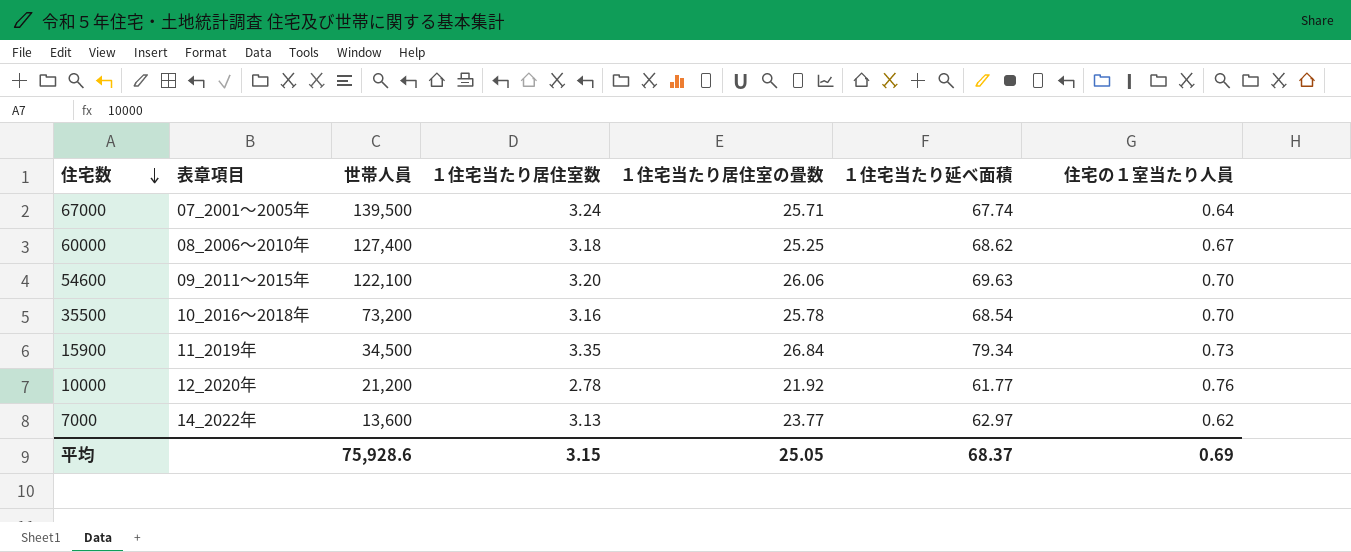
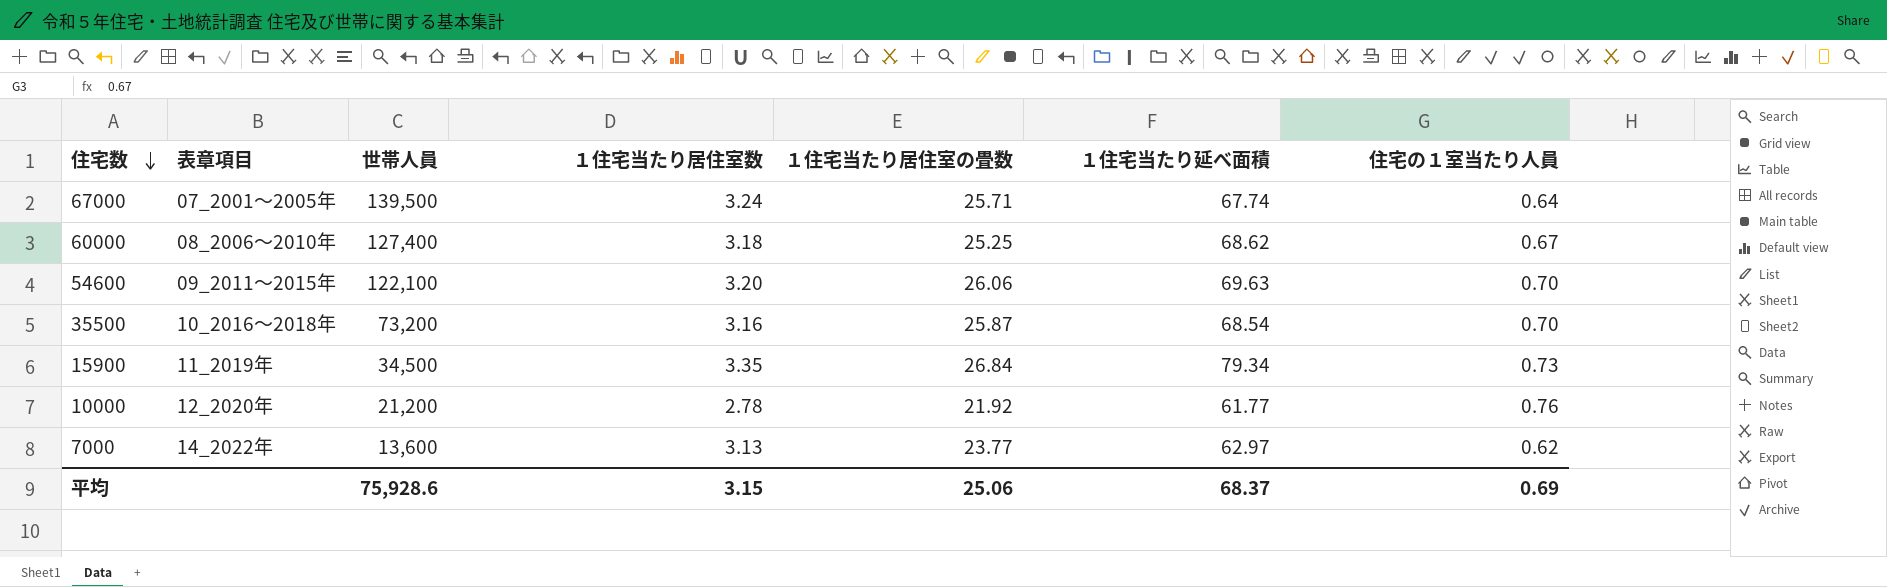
35500 | １住宅当たり居住室の畳数: 25.78 -> 25.87
平均 | １住宅当たり居住室の畳数: 25.05 -> 25.06

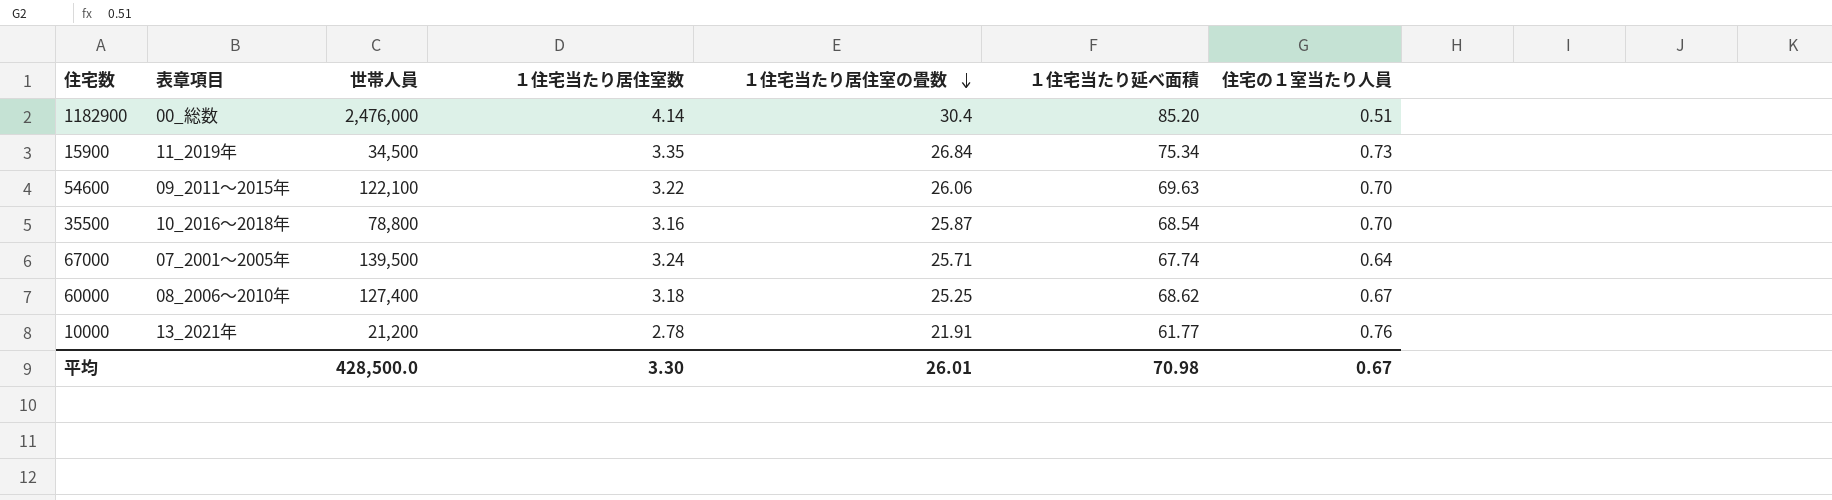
row order: 住宅数 descending -> １住宅当たり居住室の畳数 descending
row 7000: 14_2022年 | 13,600 | 3.13 | 23.77 | 62.97 | 0.62 -> none
row 1182900: none -> 00_総数 | 2,476,000 | 4.14 | 30.4 | 85.20 | 0.51
15900 | １住宅当たり延べ面積: 79.34 -> 75.34
54600 | １住宅当たり居住室数: 3.20 -> 3.22
35500 | 世帯人員: 73,200 -> 78,800
10000 | 表章項目: 12_2020年 -> 13_2021年
10000 | １住宅当たり居住室の畳数: 21.92 -> 21.91
平均 | 世帯人員: 75,928.6 -> 428,500.0
平均 | １住宅当たり居住室数: 3.15 -> 3.30
平均 | １住宅当たり居住室の畳数: 25.06 -> 26.01
平均 | １住宅当たり延べ面積: 68.37 -> 70.98
平均 | 住宅の１室当たり人員: 0.69 -> 0.67

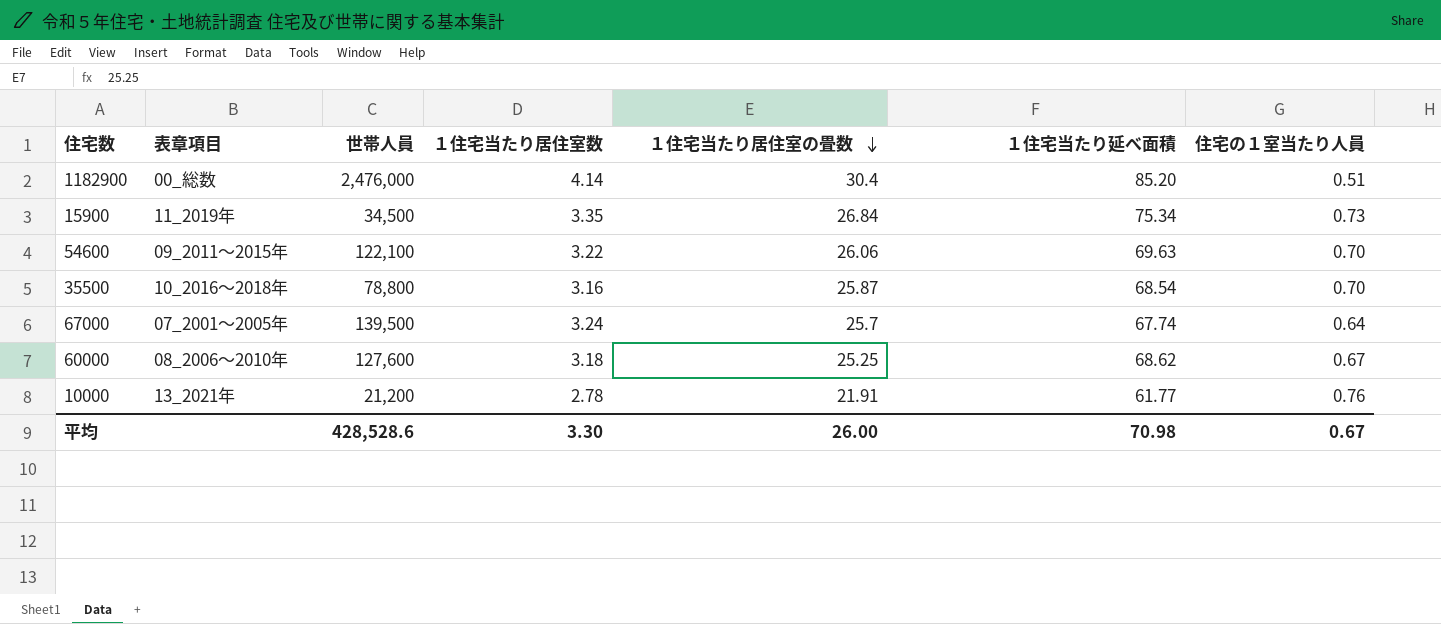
67000 | １住宅当たり居住室の畳数: 25.71 -> 25.7
60000 | 世帯人員: 127,400 -> 127,600
平均 | 世帯人員: 428,500.0 -> 428,528.6
平均 | １住宅当たり居住室の畳数: 26.01 -> 26.00

